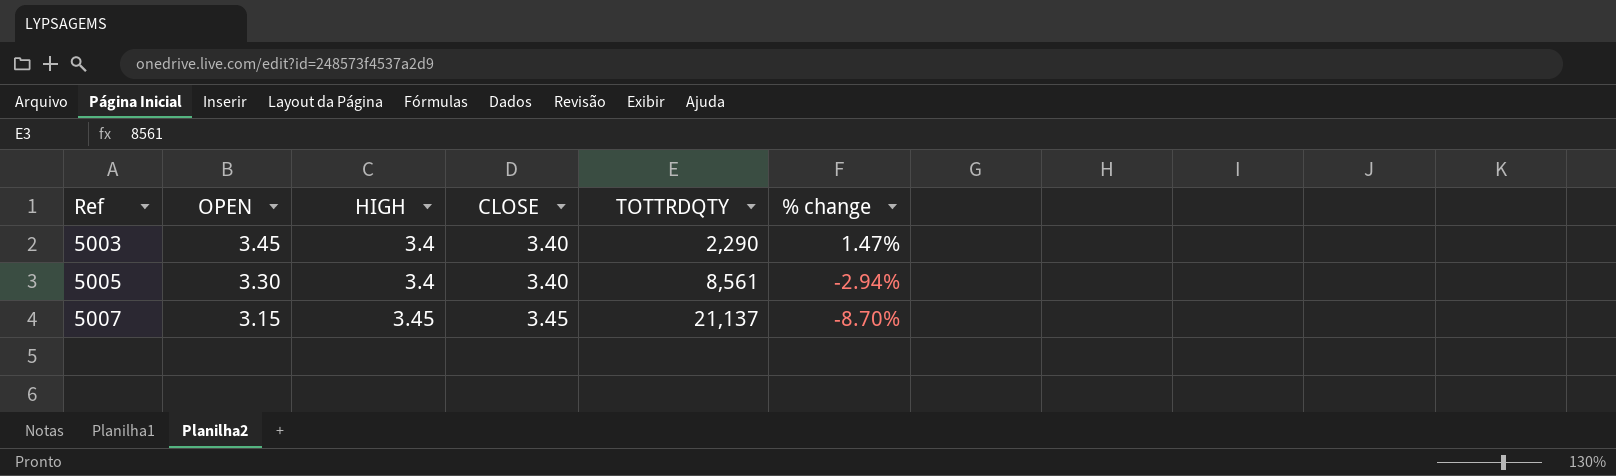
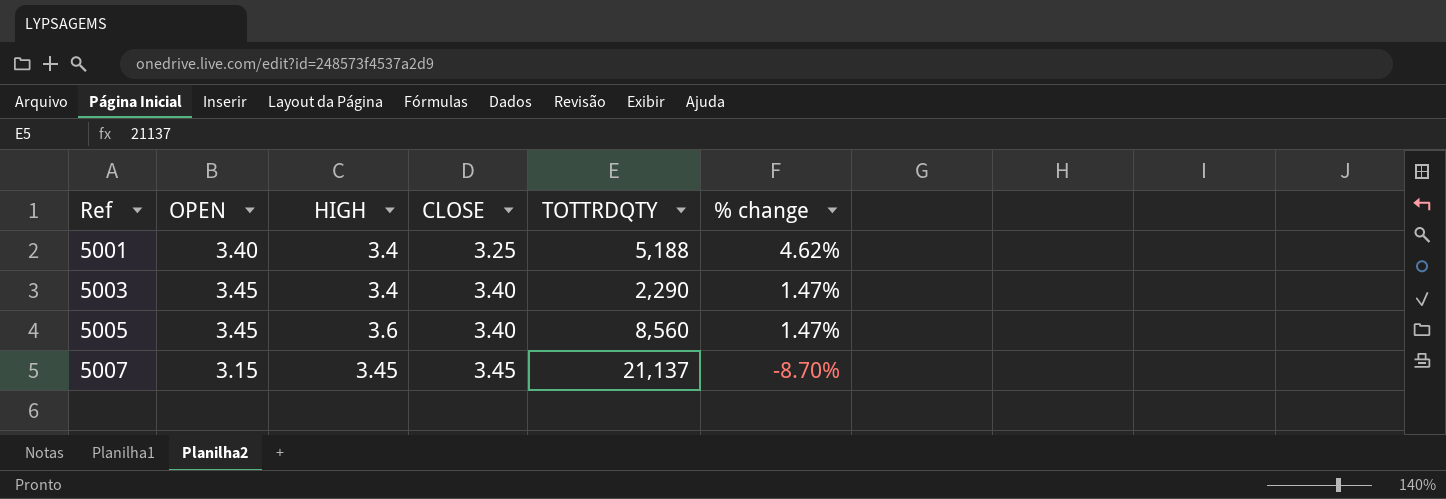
row 5001: none -> 3.40 | 3.4 | 3.25 | 5,188 | 4.62%
5005 | OPEN: 3.30 -> 3.45
5005 | HIGH: 3.4 -> 3.6
5005 | TOTTRDQTY: 8,561 -> 8,560
5005 | % change: -2.94% -> 1.47%

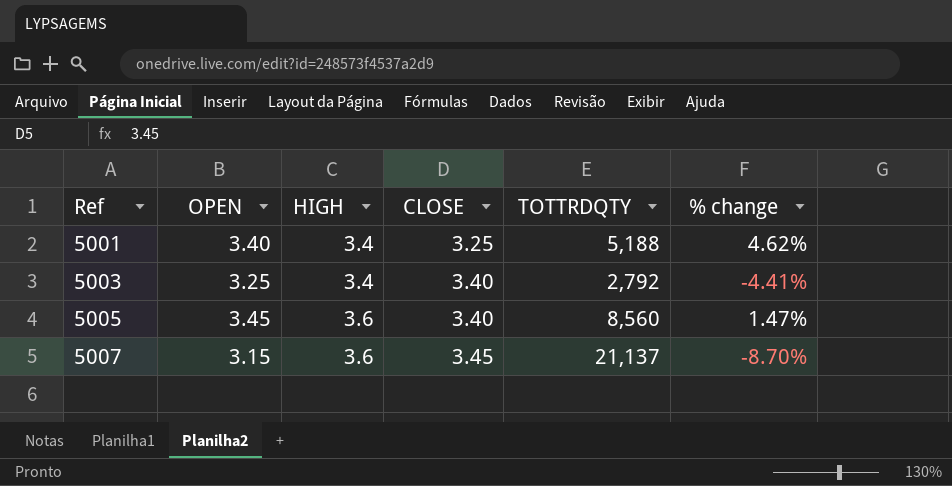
5003 | OPEN: 3.45 -> 3.25
5003 | TOTTRDQTY: 2,290 -> 2,792
5003 | % change: 1.47% -> -4.41%
5007 | HIGH: 3.45 -> 3.6

